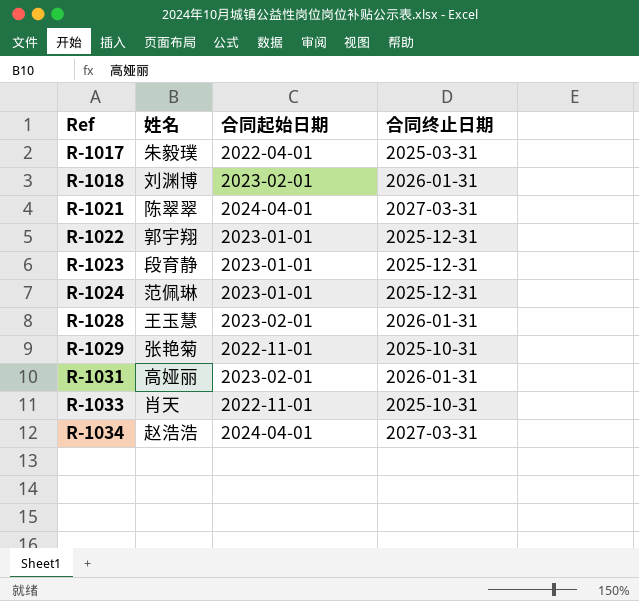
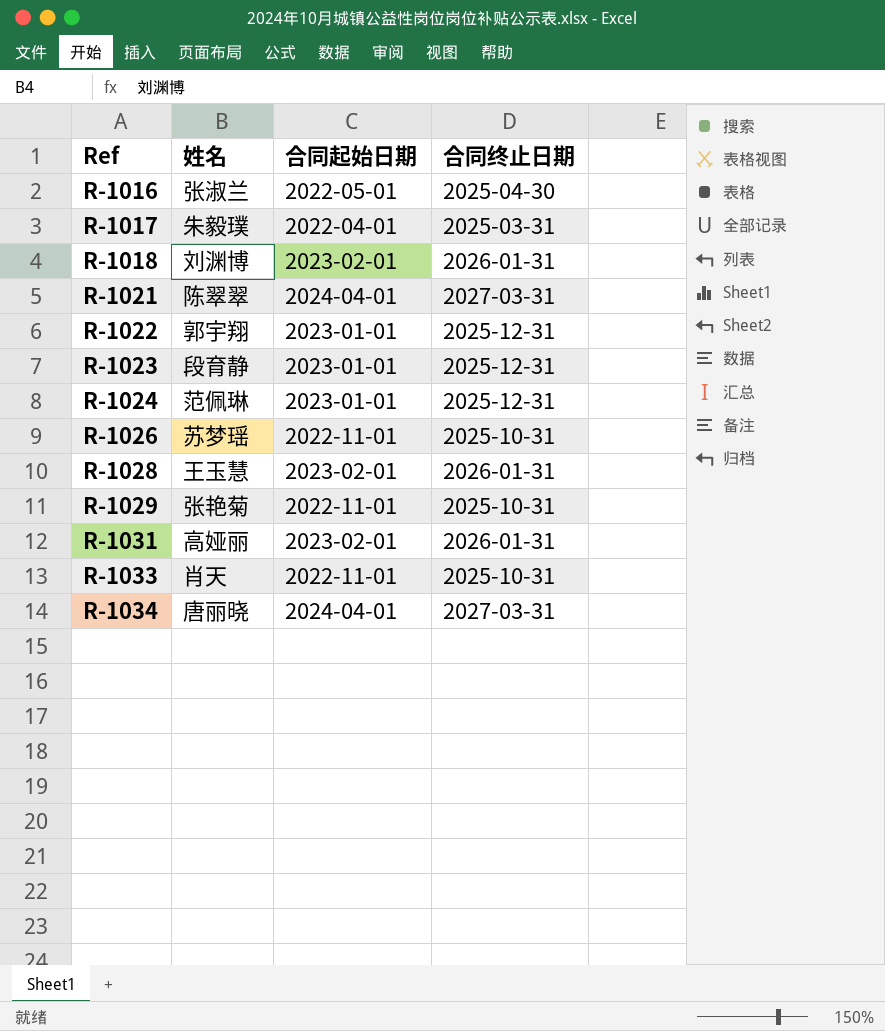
row R-1016: none -> 张淑兰 | 2022-05-01 | 2025-04-30
row R-1026: none -> 苏梦瑶 | 2022-11-01 | 2025-10-31
R-1034 | 姓名: 赵浩浩 -> 唐丽晓

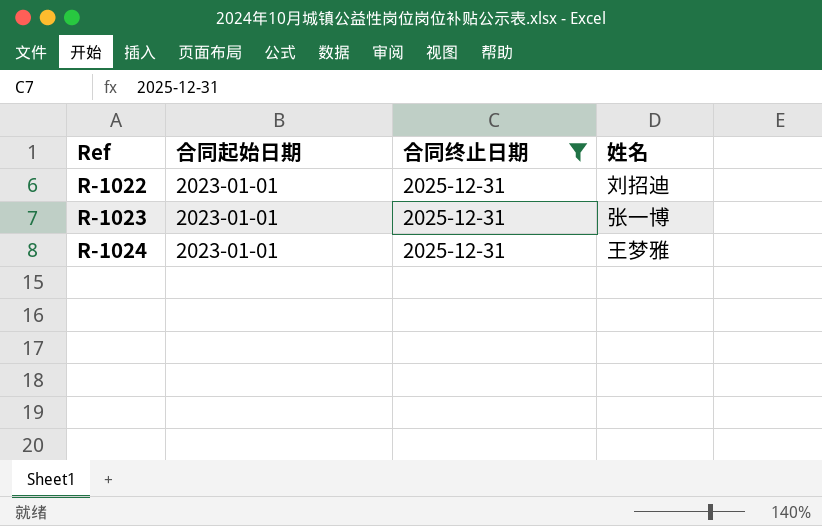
filter: none -> 合同终止日期 = 2025-12-31
column 姓名 | position: 2 -> 4
R-1022 | 姓名: 郭宇翔 -> 刘招迪
R-1023 | 姓名: 段育静 -> 张一博
R-1024 | 姓名: 范佩琳 -> 王梦雅

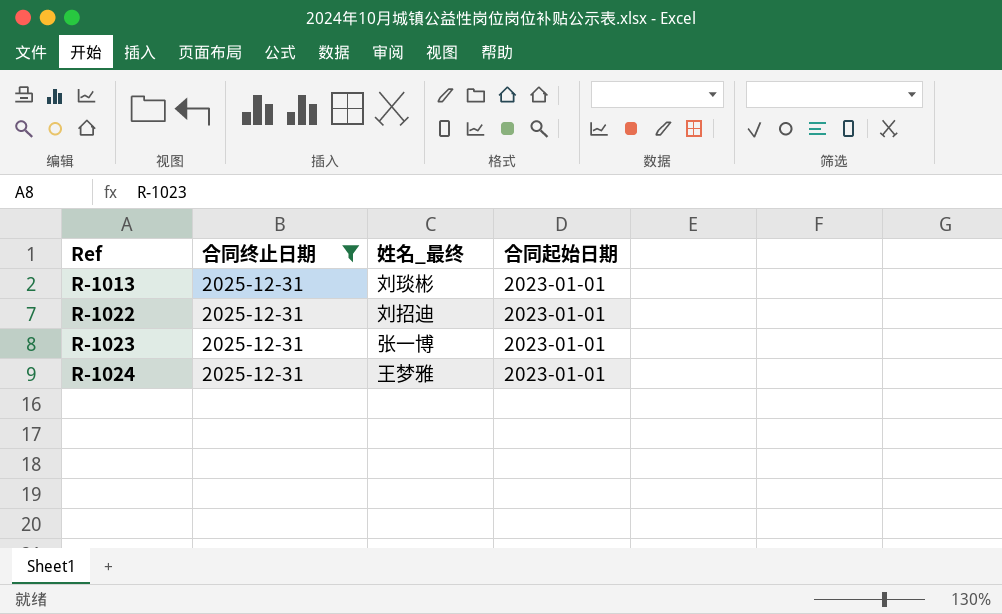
column name: 姓名 -> 姓名_最终
column 合同起始日期 | position: 2 -> 4
row R-1013: none -> 2025-12-31 | 刘琰彬 | 2023-01-01

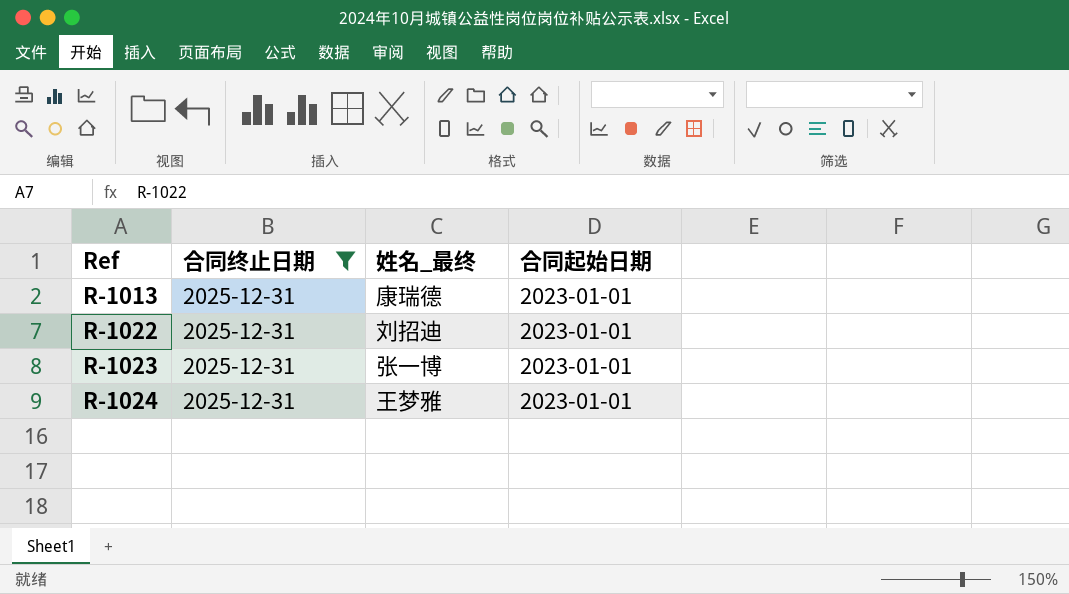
R-1013 | 姓名_最终: 刘琰彬 -> 康瑞德

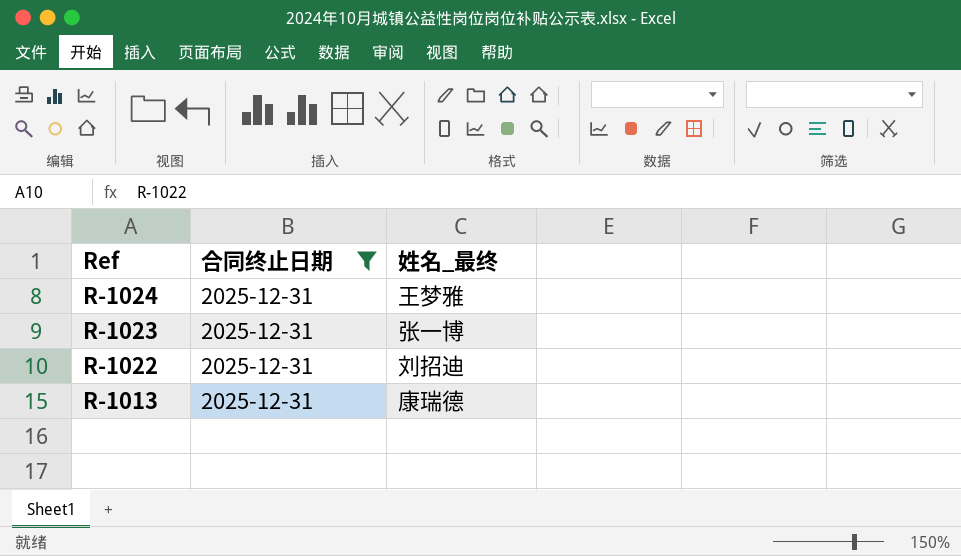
row order: Ref ascending -> Ref descending
column 合同起始日期 | position: 4 -> none

